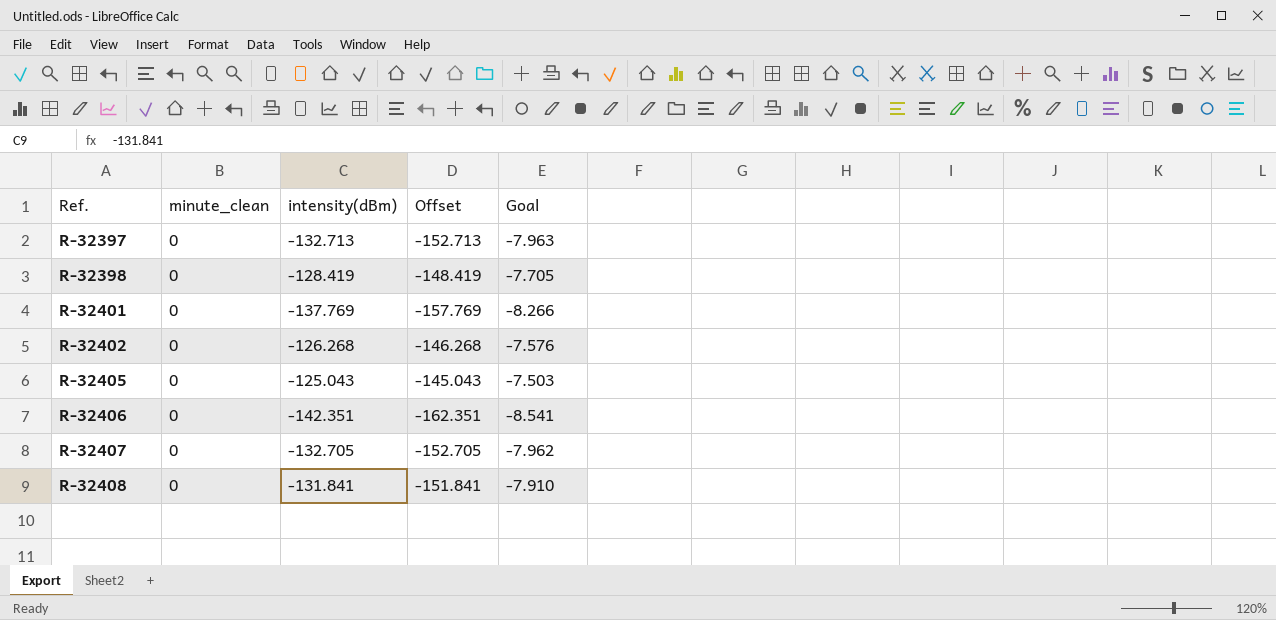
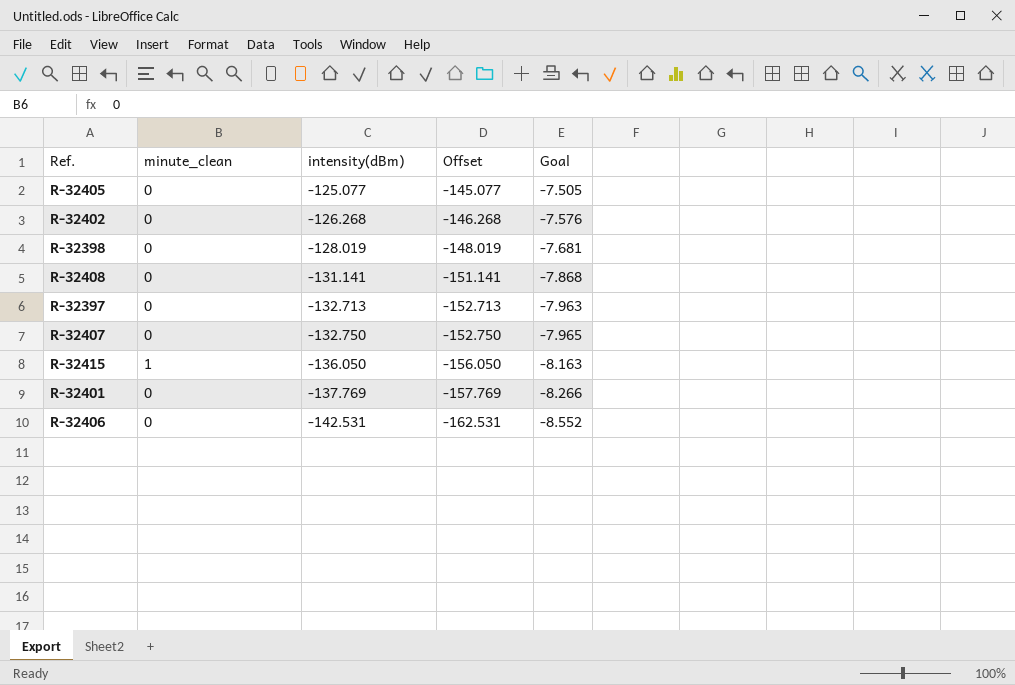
row order: Ref. ascending -> intensity(dBm) descending
R-32405 | intensity(dBm): -125.043 -> -125.077
R-32405 | Offset: -145.043 -> -145.077
R-32405 | Goal: -7.503 -> -7.505
R-32398 | intensity(dBm): -128.419 -> -128.019
R-32398 | Offset: -148.419 -> -148.019
R-32398 | Goal: -7.705 -> -7.681
R-32408 | intensity(dBm): -131.841 -> -131.141
R-32408 | Offset: -151.841 -> -151.141
R-32408 | Goal: -7.910 -> -7.868
R-32407 | intensity(dBm): -132.705 -> -132.750
R-32407 | Offset: -152.705 -> -152.750
R-32407 | Goal: -7.962 -> -7.965
row R-32415: none -> 1 | -136.050 | -156.050 | -8.163
R-32406 | intensity(dBm): -142.351 -> -142.531
R-32406 | Offset: -162.351 -> -162.531
R-32406 | Goal: -8.541 -> -8.552

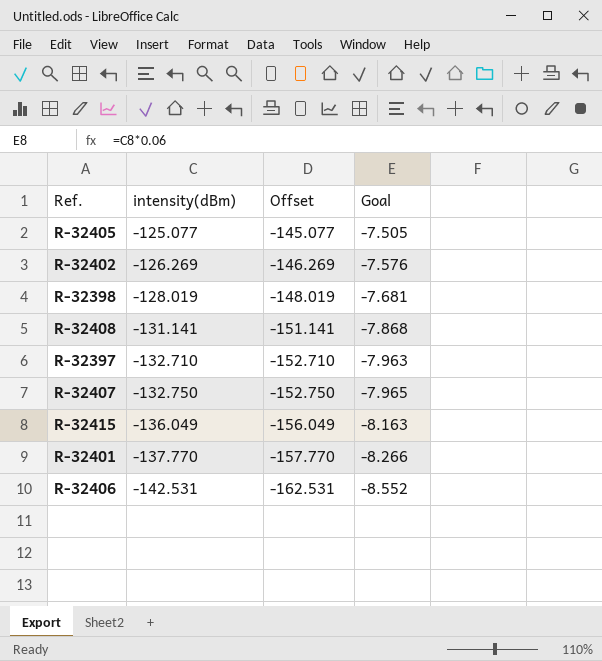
column minute_clean | position: 2 -> none
R-32402 | intensity(dBm): -126.268 -> -126.269
R-32402 | Offset: -146.268 -> -146.269
R-32397 | intensity(dBm): -132.713 -> -132.710
R-32397 | Offset: -152.713 -> -152.710
R-32415 | intensity(dBm): -136.050 -> -136.049
R-32415 | Offset: -156.050 -> -156.049
R-32401 | intensity(dBm): -137.769 -> -137.770
R-32401 | Offset: -157.769 -> -157.770

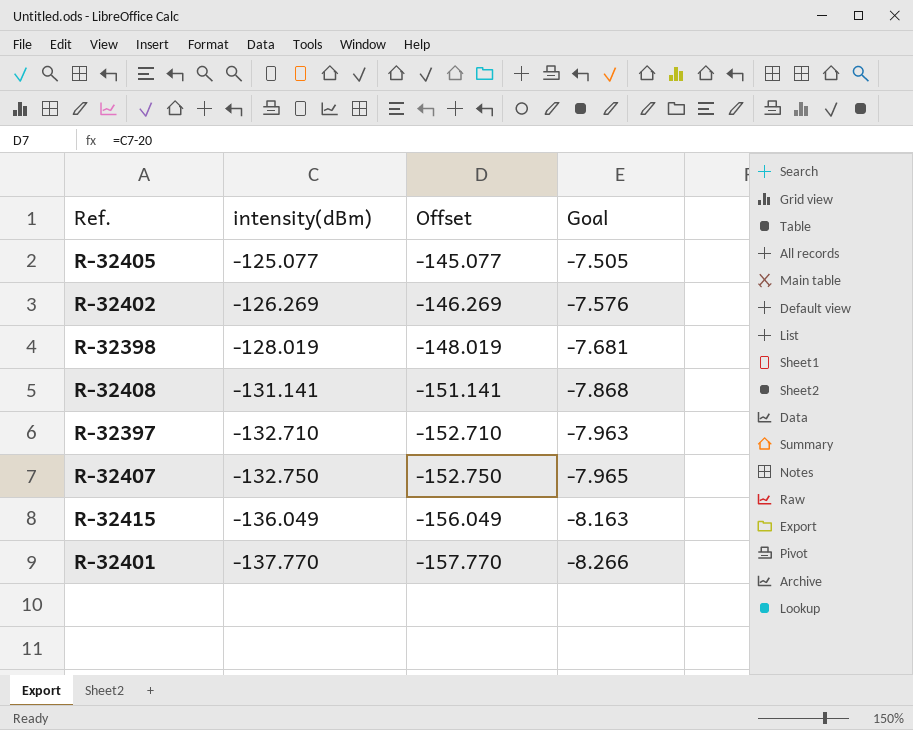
row R-32406: -142.531 | -162.531 | -8.552 -> none

